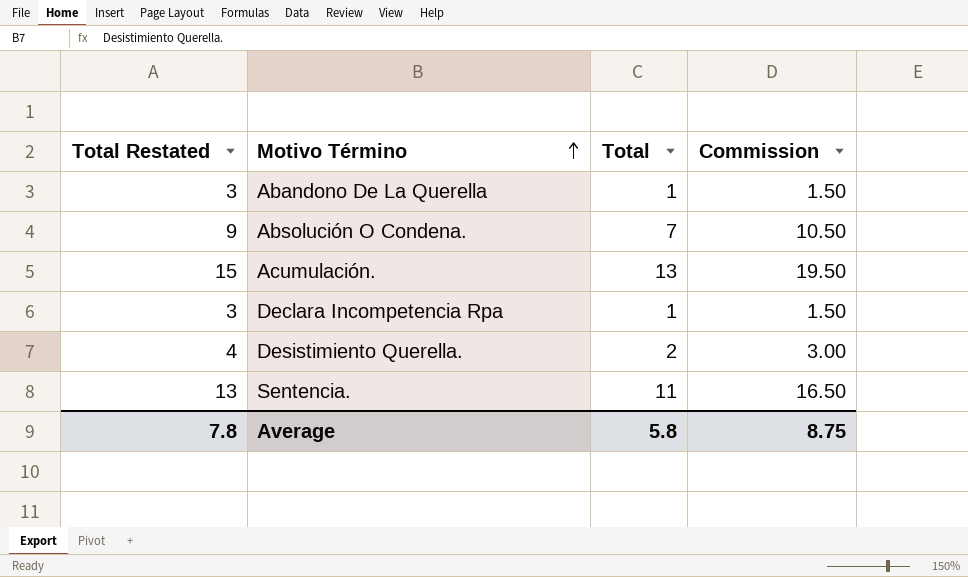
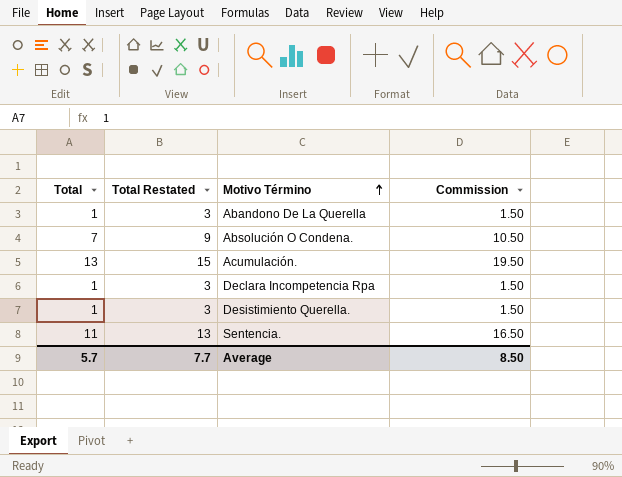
column Total | position: 3 -> 1
Desistimiento Querella. | Total: 2 -> 1
Desistimiento Querella. | Total Restated: 4 -> 3
Desistimiento Querella. | Commission: 3.00 -> 1.50
Average | Total: 5.8 -> 5.7
Average | Total Restated: 7.8 -> 7.7
Average | Commission: 8.75 -> 8.50

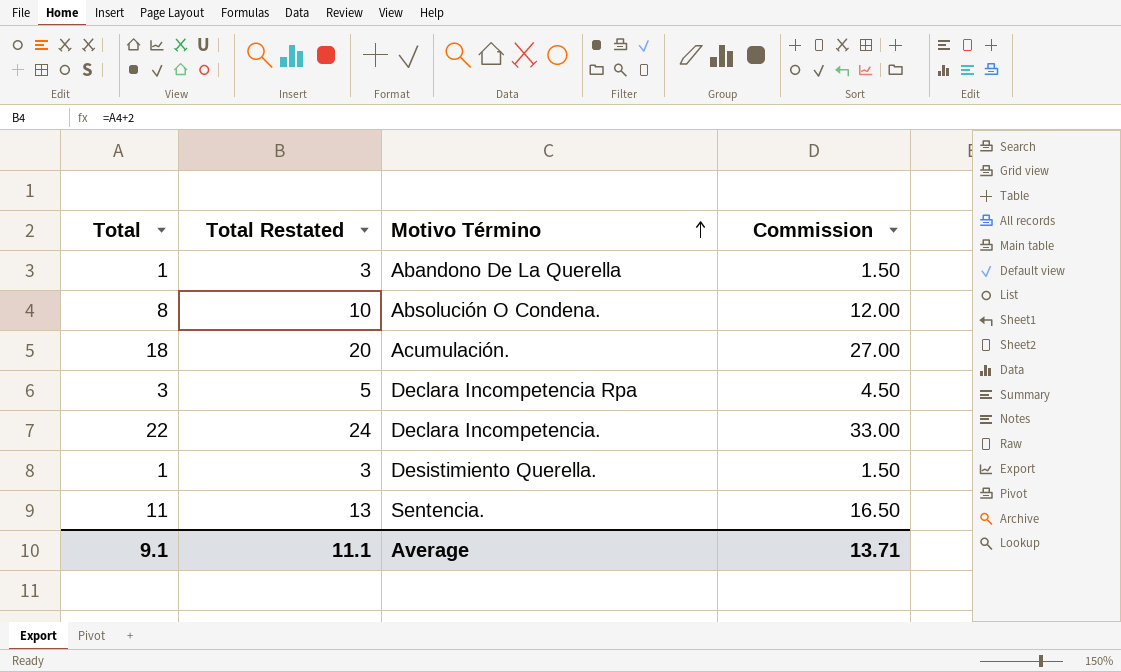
Absolución O Condena. | Total: 7 -> 8
Absolución O Condena. | Total Restated: 9 -> 10
Absolución O Condena. | Commission: 10.50 -> 12.00
Acumulación. | Total: 13 -> 18
Acumulación. | Total Restated: 15 -> 20
Acumulación. | Commission: 19.50 -> 27.00
Declara Incompetencia Rpa | Total: 1 -> 3
Declara Incompetencia Rpa | Total Restated: 3 -> 5
Declara Incompetencia Rpa | Commission: 1.50 -> 4.50
row Declara Incompetencia.: none -> 22 | 24 | 33.00
Average | Total: 5.7 -> 9.1
Average | Total Restated: 7.7 -> 11.1
Average | Commission: 8.50 -> 13.71

